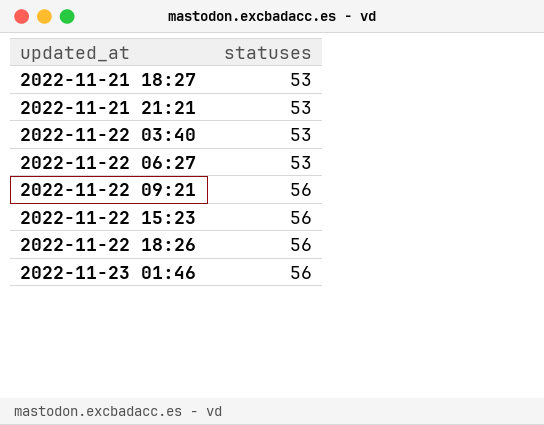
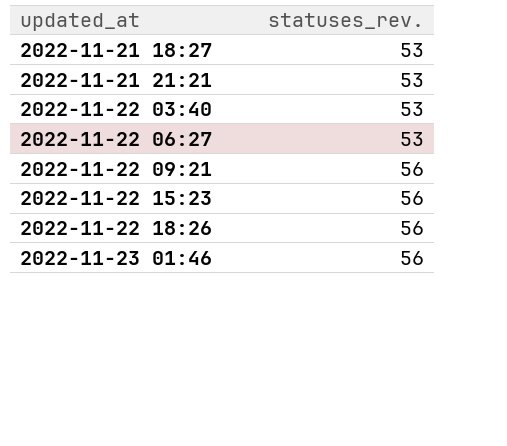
column name: statuses -> statuses_rev.

